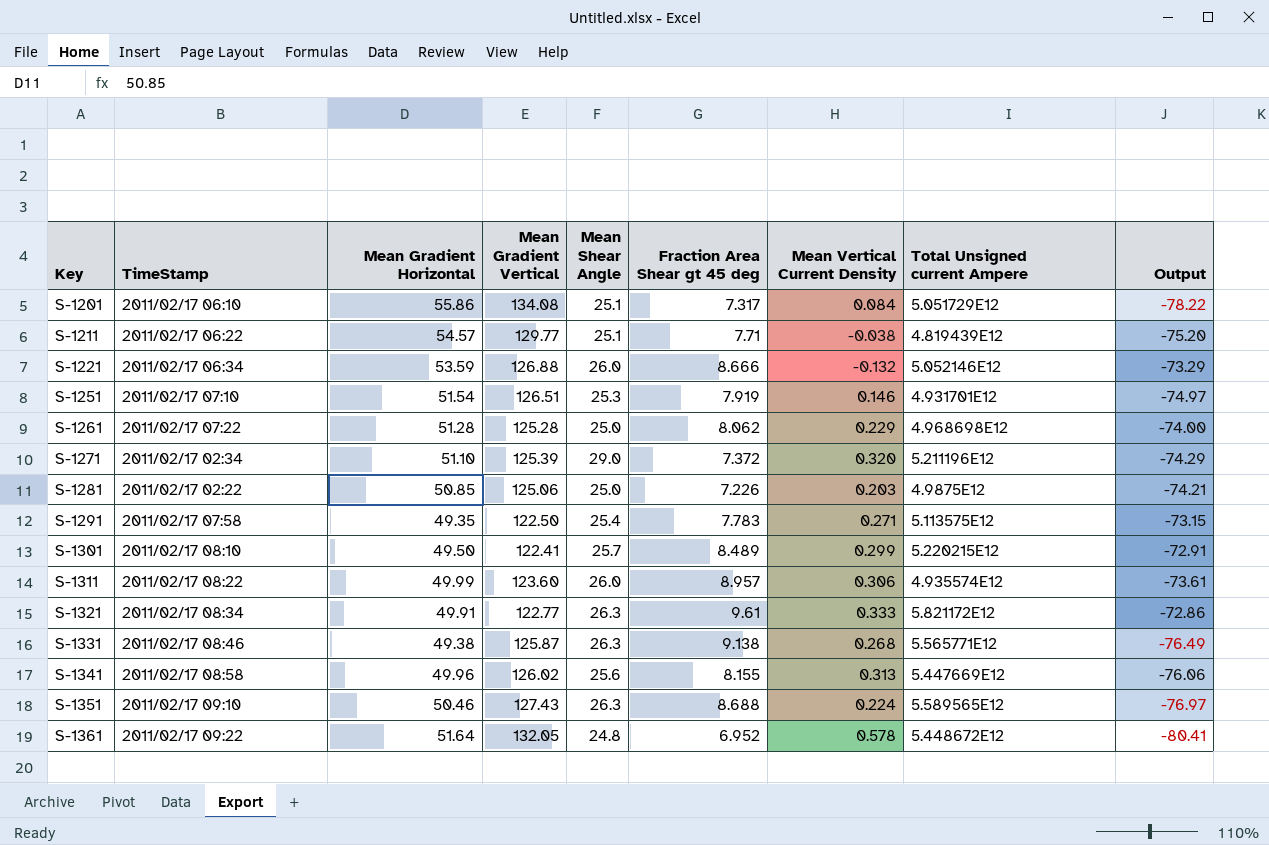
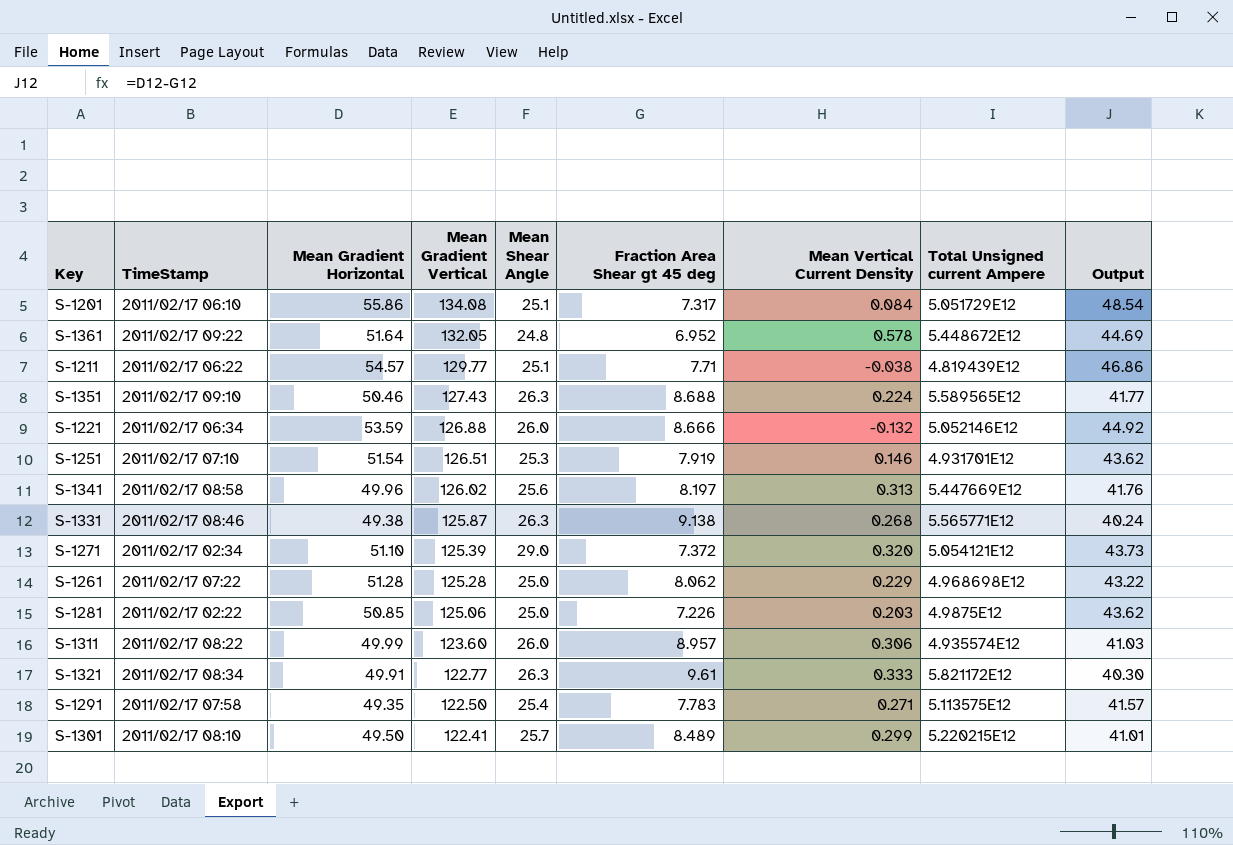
row order: Key ascending -> Mean Gradient Vertical descending
column Output | formula: [Mean Gradient Horizontal] - [Mean Gradient Vertical] -> [Mean Gradient Horizontal] - [Fraction Area Shear gt 45 deg]
S-1341 | Fraction Area Shear gt 45 deg: 8.155 -> 8.197
S-1271 | Total Unsigned current Ampere: 5.211196E12 -> 5.054121E12

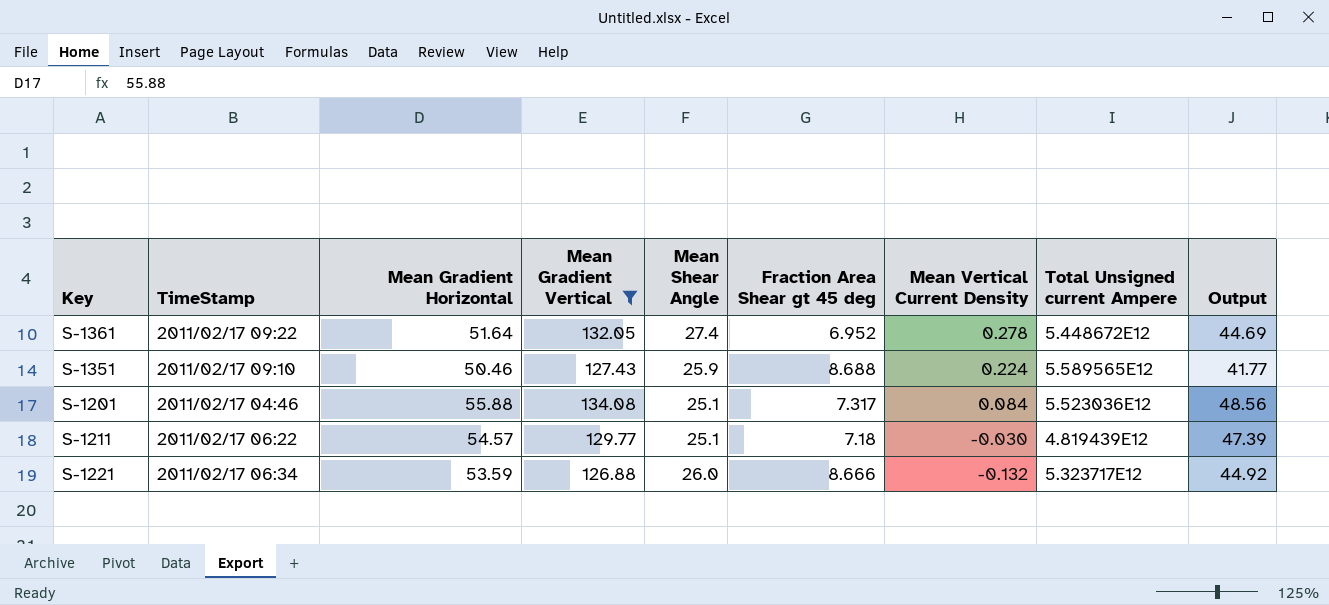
filter: none -> Mean Gradient Vertical >= 126.88
row order: Mean Gradient Vertical descending -> Mean Vertical Current Density descending
S-1361 | Mean Shear Angle: 24.8 -> 27.4
S-1361 | Mean Vertical Current Density: 0.578 -> 0.278
S-1351 | Mean Shear Angle: 26.3 -> 25.9
S-1201 | TimeStamp: 2011/02/17 06:10 -> 2011/02/17 04:46
S-1201 | Mean Gradient Horizontal: 55.86 -> 55.88
S-1201 | Total Unsigned current Ampere: 5.051729E12 -> 5.523036E12
S-1201 | Output: 48.54 -> 48.56
S-1211 | Fraction Area Shear gt 45 deg: 7.71 -> 7.18
S-1211 | Mean Vertical Current Density: -0.038 -> -0.030
S-1211 | Output: 46.86 -> 47.39
S-1221 | Total Unsigned current Ampere: 5.052146E12 -> 5.323717E12

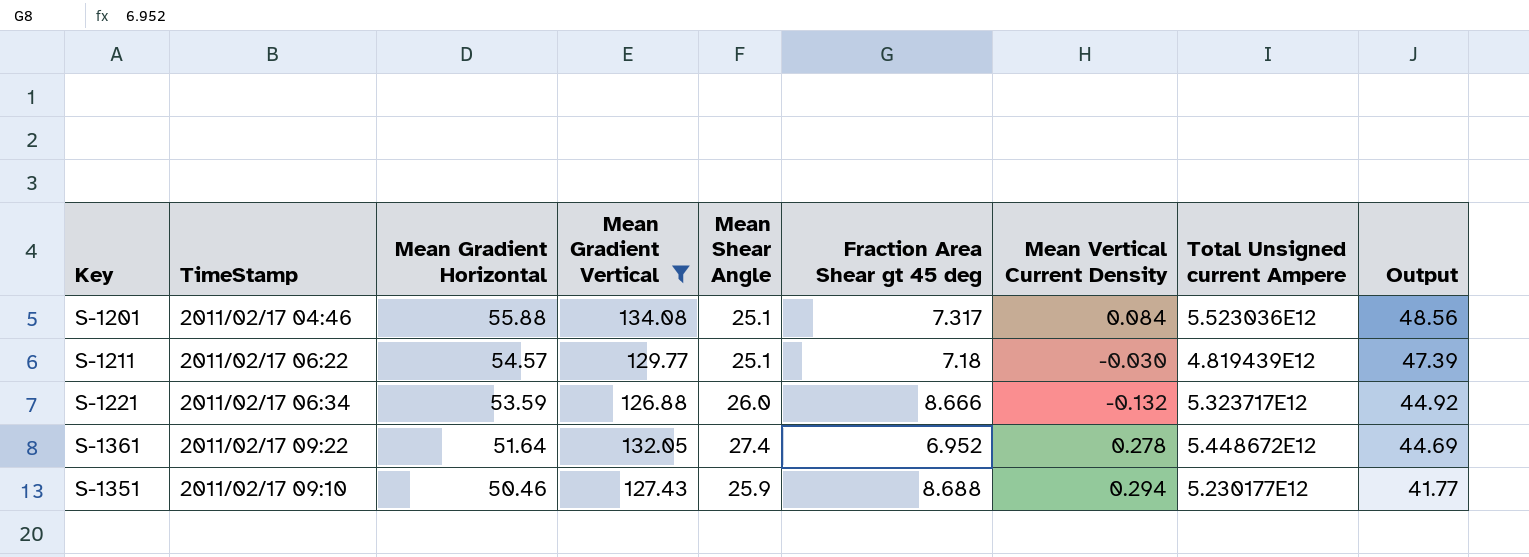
row order: Mean Vertical Current Density descending -> Mean Gradient Horizontal descending
S-1351 | Mean Vertical Current Density: 0.224 -> 0.294
S-1351 | Total Unsigned current Ampere: 5.589565E12 -> 5.230177E12

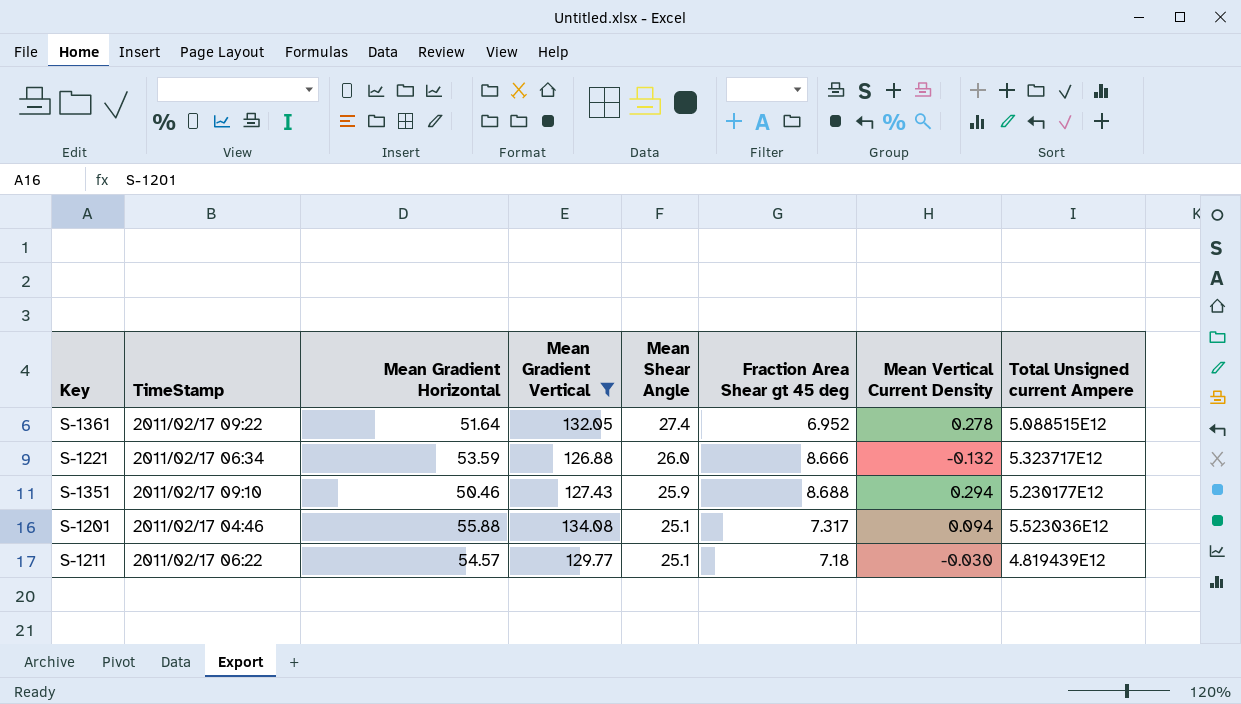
row order: Mean Gradient Horizontal descending -> Mean Shear Angle descending
column Output | formula: [Mean Gradient Horizontal] - [Fraction Area Shear gt 45 deg] -> none
S-1361 | Total Unsigned current Ampere: 5.448672E12 -> 5.088515E12
S-1201 | Mean Vertical Current Density: 0.084 -> 0.094

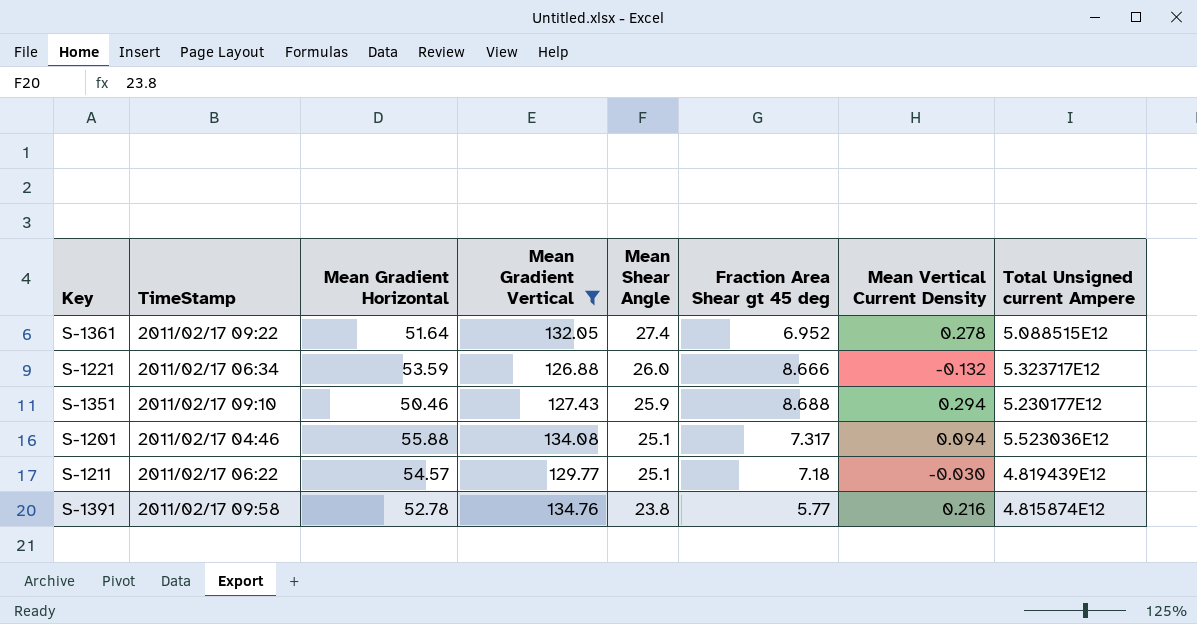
row S-1391: none -> 2011/02/17 09:58 | 52.78 | 134.76 | 23.8 | 5.77 | 0.216 | 4.815874E12

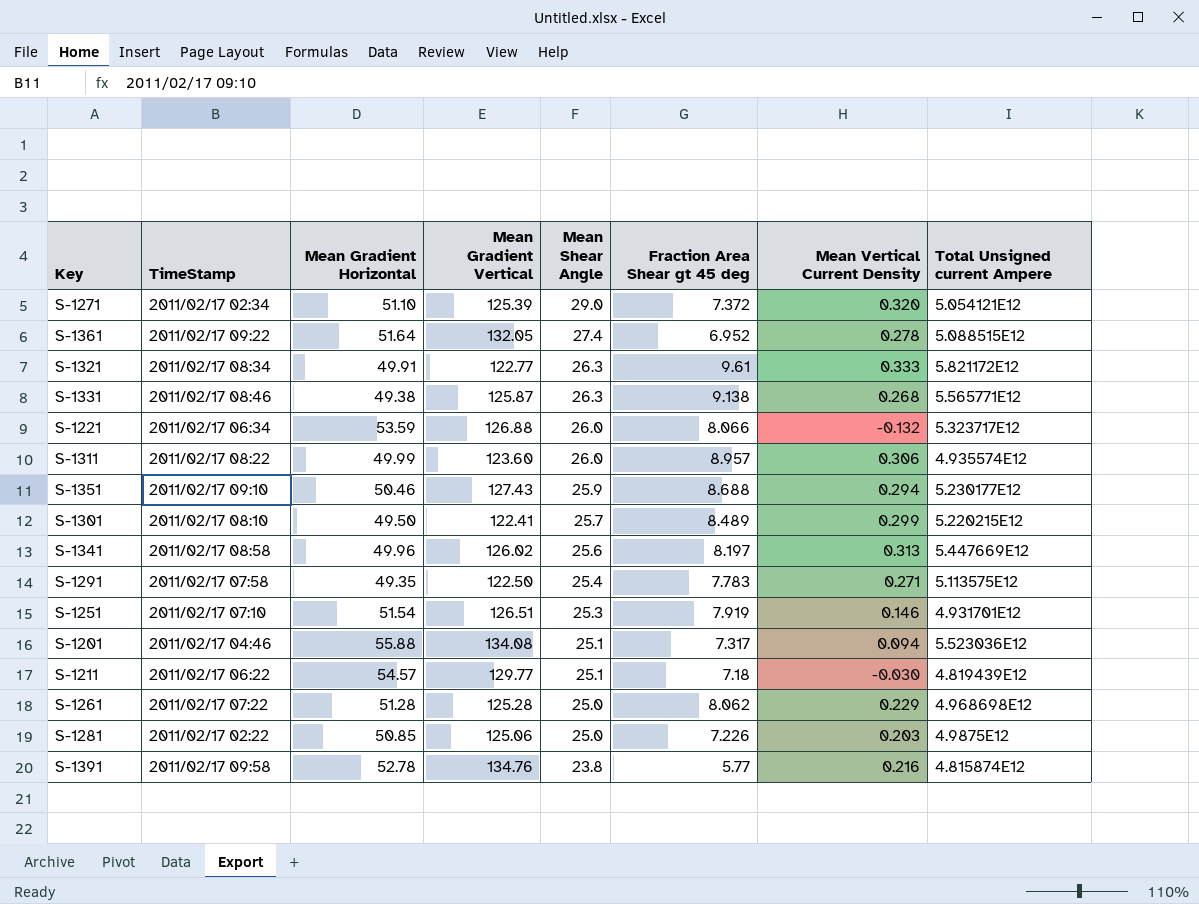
filter: Mean Gradient Vertical >= 126.88 -> none
S-1221 | Fraction Area Shear gt 45 deg: 8.666 -> 8.066

